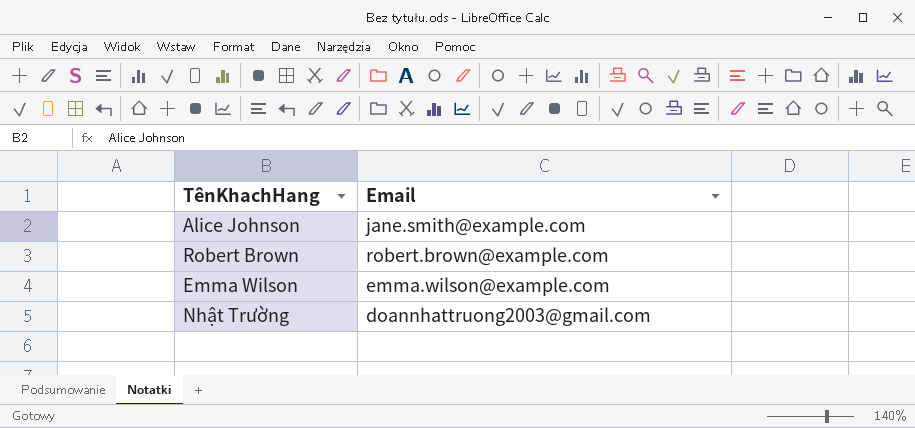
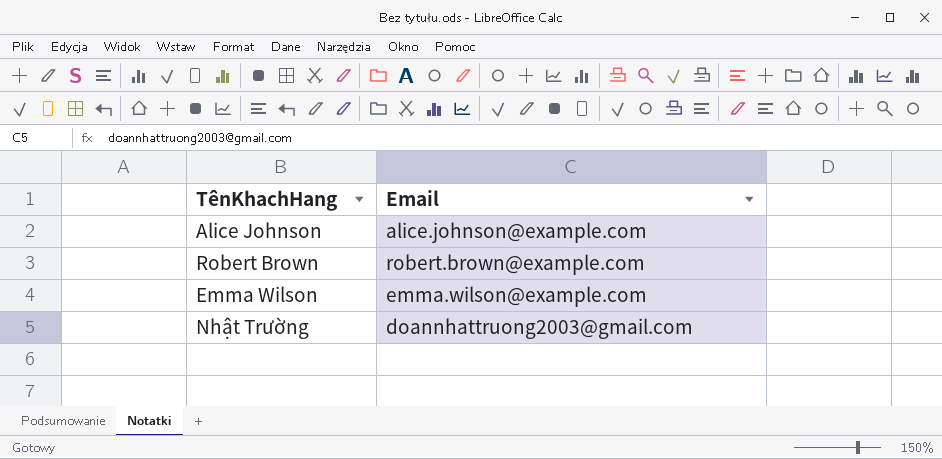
Alice Johnson | Email: jane.smith@example.com -> alice.johnson@example.com

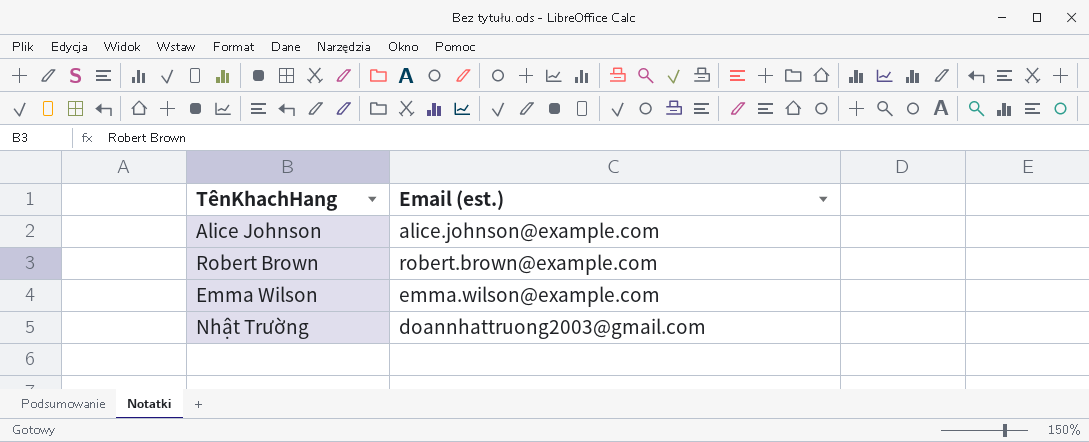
column name: Email -> Email (est.)

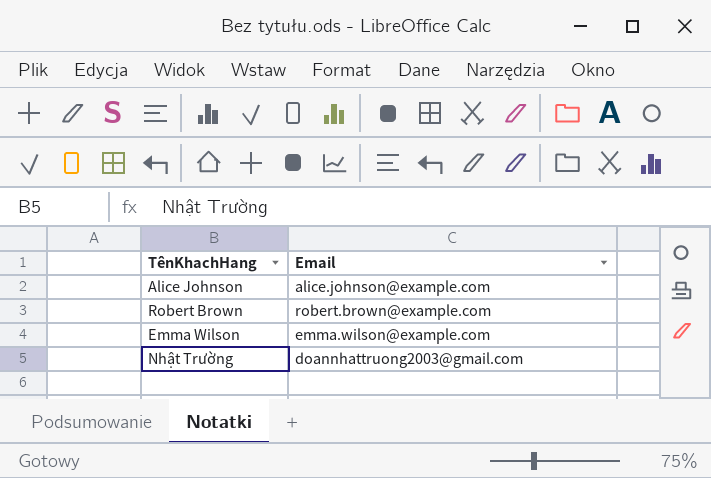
column name: Email (est.) -> Email

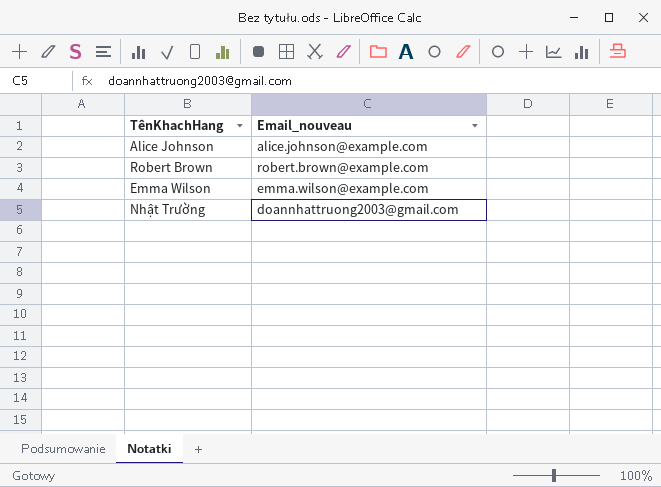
column name: Email -> Email_nouveau

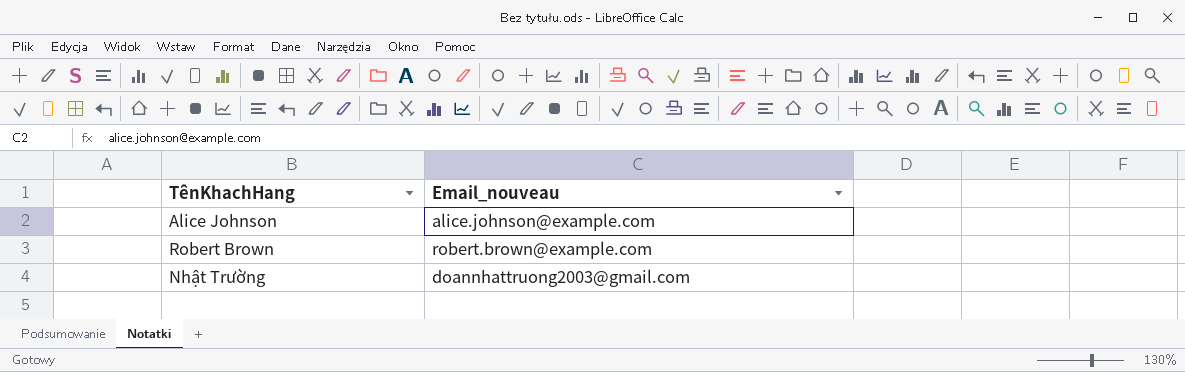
row Emma Wilson: emma.wilson@example.com -> none

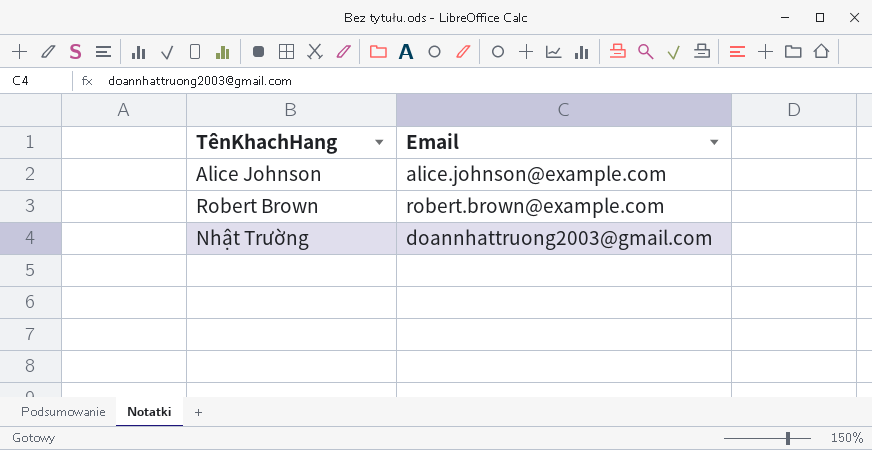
column name: Email_nouveau -> Email

